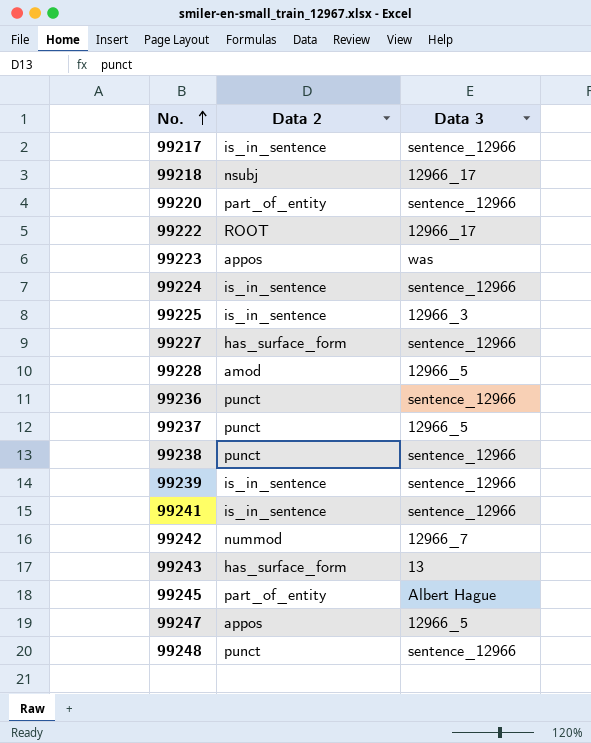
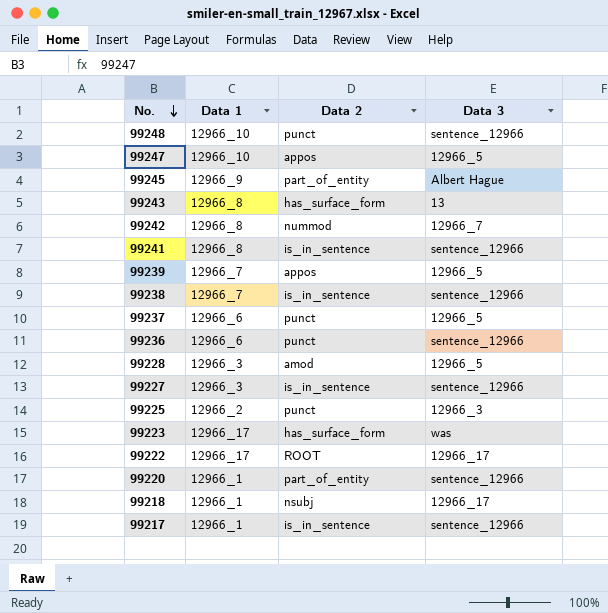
row order: No. ascending -> No. descending
column Data 1 | position: none -> 2
row 99224: is_in_sentence | sentence_12966 -> none
99239 | Data 2: is_in_sentence -> appos
99239 | Data 3: sentence_12966 -> 12966_5
99238 | Data 2: punct -> is_in_sentence
99227 | Data 2: has_surface_form -> is_in_sentence
99225 | Data 2: is_in_sentence -> punct
99223 | Data 2: appos -> has_surface_form

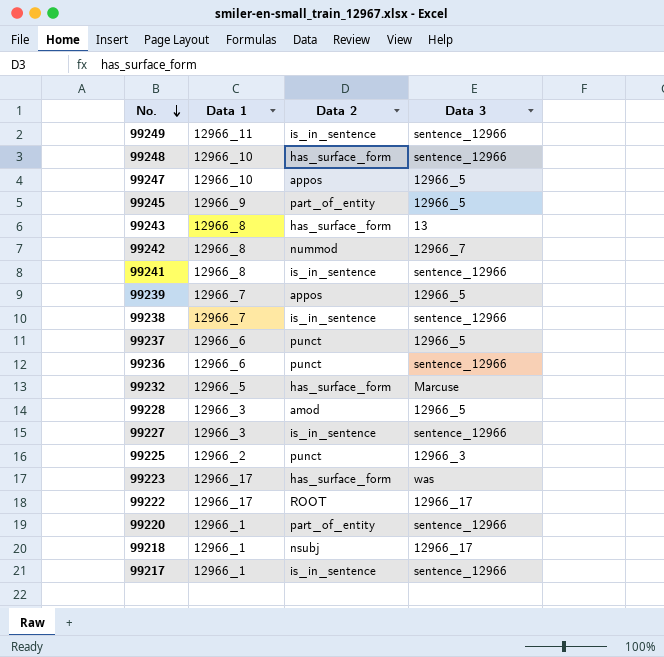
row 99249: none -> 12966_11 | is_in_sentence | sentence_12966
99248 | Data 2: punct -> has_surface_form
99245 | Data 3: Albert Hague -> 12966_5
row 99232: none -> 12966_5 | has_surface_form | Marcuse

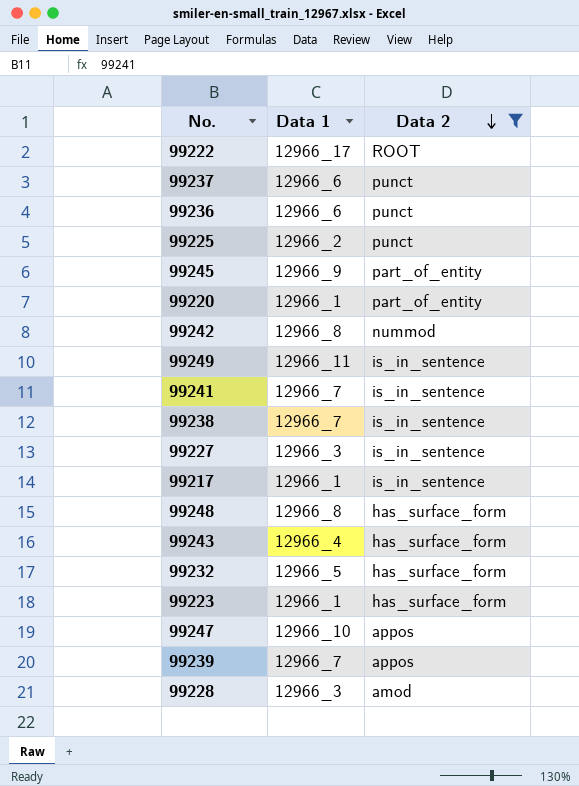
filter: none -> Data 2 != nsubj
row order: No. descending -> Data 2 descending
column Data 3 | position: 4 -> none
99241 | Data 1: 12966_8 -> 12966_7
99248 | Data 1: 12966_10 -> 12966_8
99243 | Data 1: 12966_8 -> 12966_4
99223 | Data 1: 12966_17 -> 12966_1

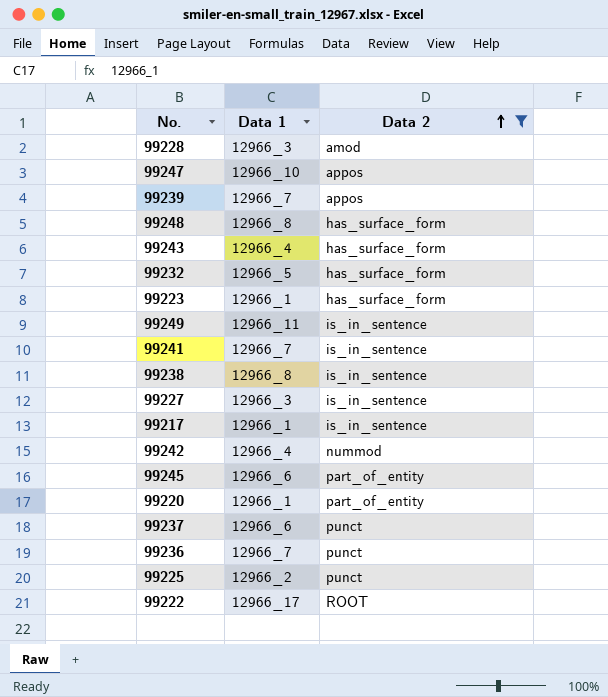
row order: Data 2 descending -> Data 2 ascending
99238 | Data 1: 12966_7 -> 12966_8
99242 | Data 1: 12966_8 -> 12966_4
99245 | Data 1: 12966_9 -> 12966_6
99236 | Data 1: 12966_6 -> 12966_7

